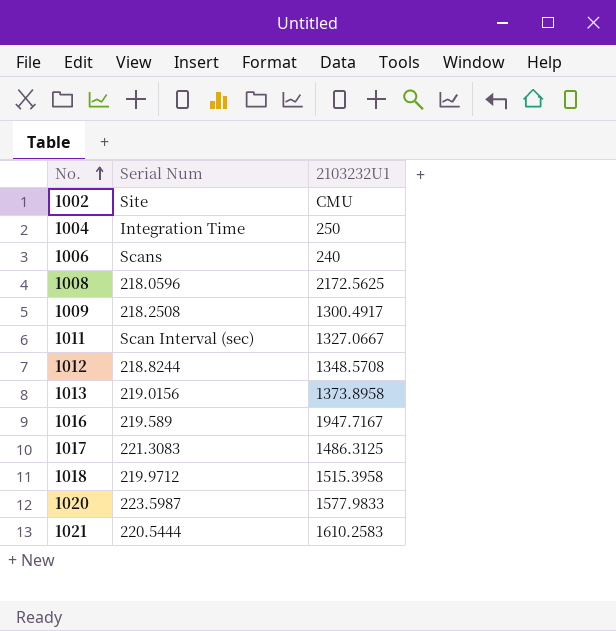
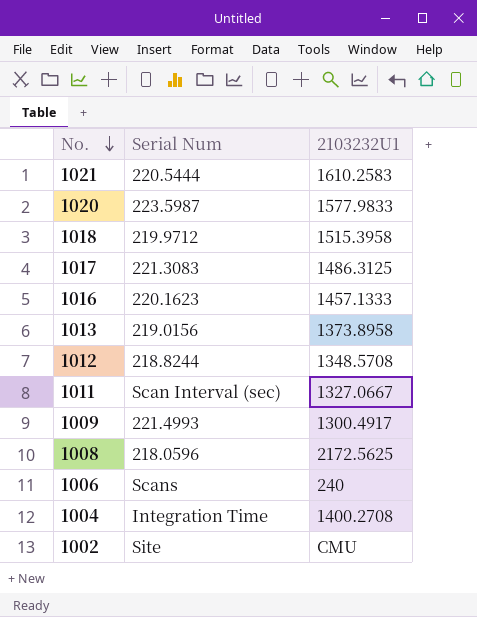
row order: No. ascending -> No. descending
1016 | Serial Num: 219.589 -> 220.1623
1016 | 2103232U1: 1947.7167 -> 1457.1333
1009 | Serial Num: 218.2508 -> 221.4993
1004 | 2103232U1: 250 -> 1400.2708

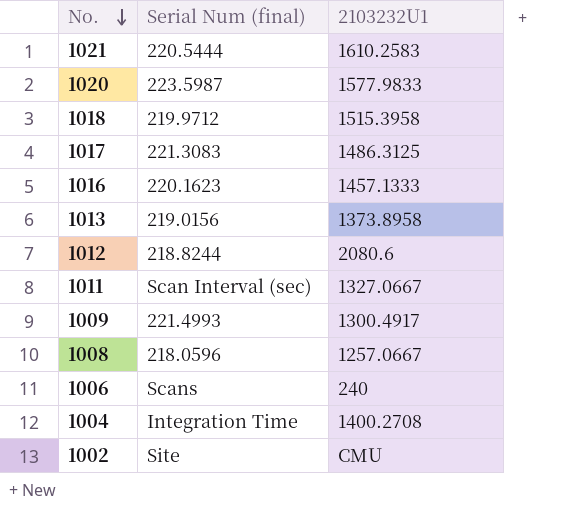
column name: Serial Num -> Serial Num (final)
1012 | 2103232U1: 1348.5708 -> 2080.6
1008 | 2103232U1: 2172.5625 -> 1257.0667

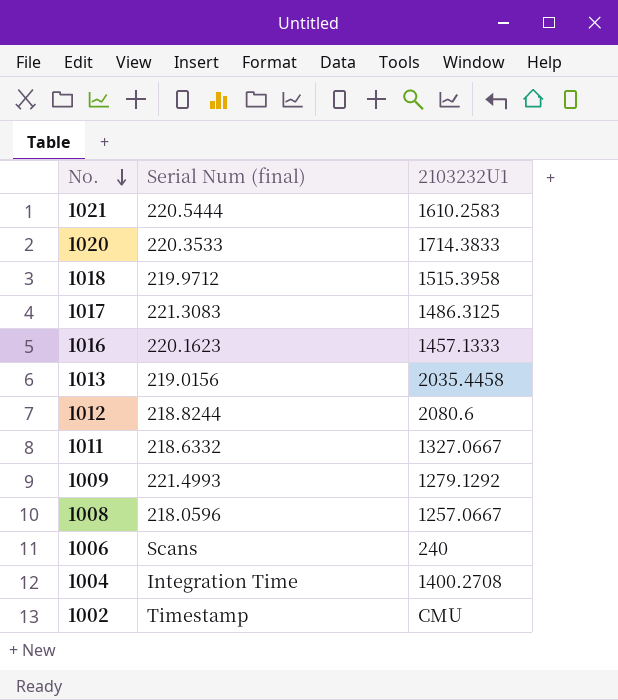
1020 | Serial Num (final): 223.5987 -> 220.3533
1020 | 2103232U1: 1577.9833 -> 1714.3833
1013 | 2103232U1: 1373.8958 -> 2035.4458
1011 | Serial Num (final): Scan Interval (sec) -> 218.6332
1009 | 2103232U1: 1300.4917 -> 1279.1292
1002 | Serial Num (final): Site -> Timestamp

